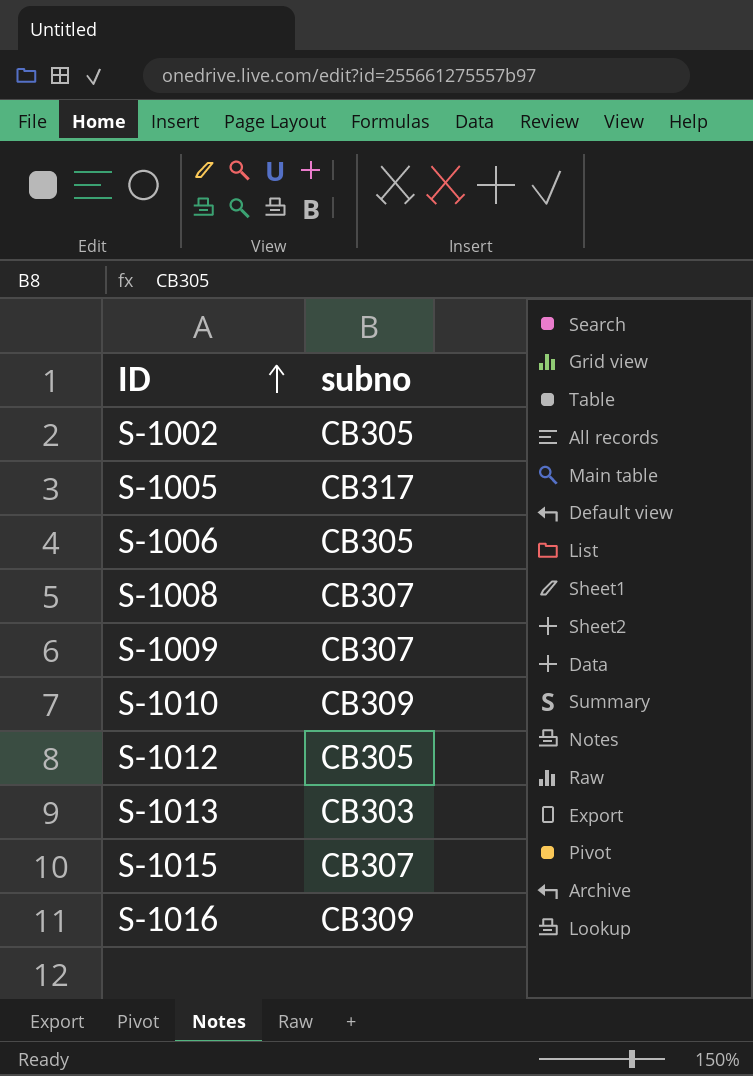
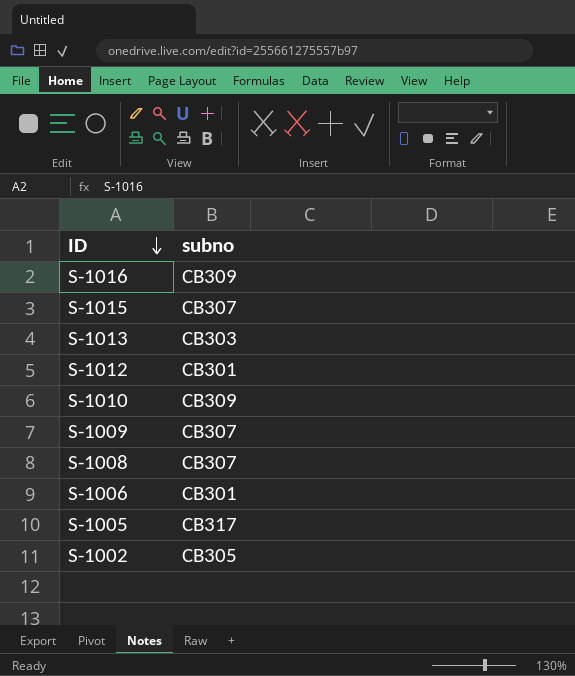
row order: ID ascending -> ID descending
S-1012 | subno: CB305 -> CB301
S-1006 | subno: CB305 -> CB301

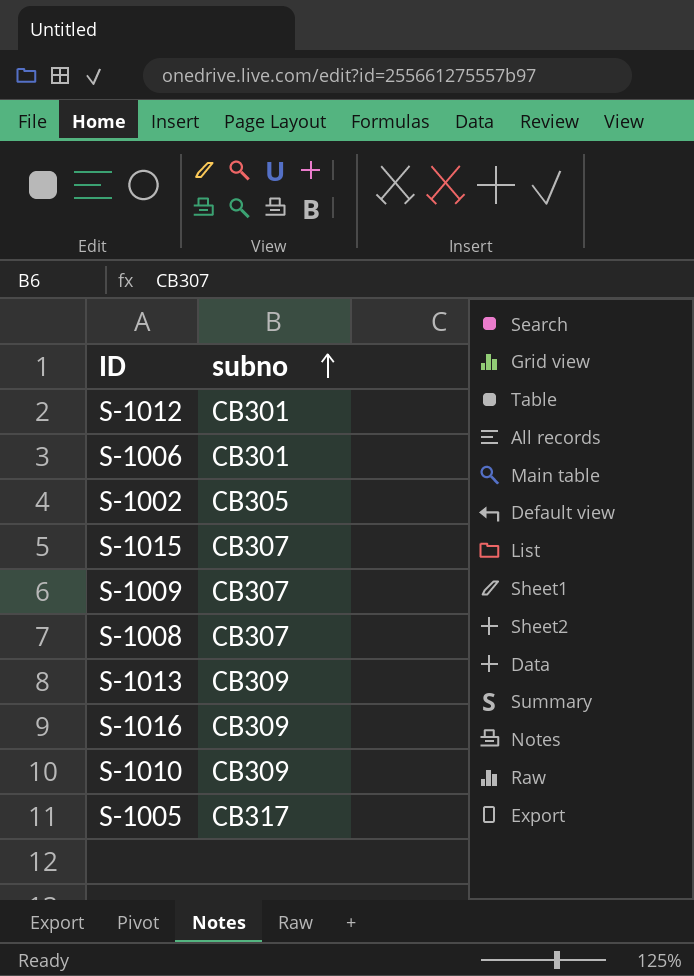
row order: ID descending -> subno ascending
S-1013 | subno: CB303 -> CB309

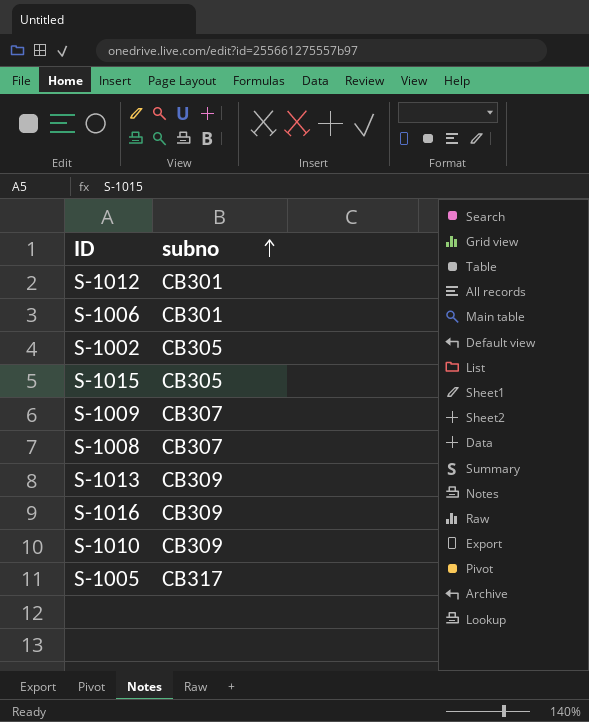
S-1015 | subno: CB307 -> CB305

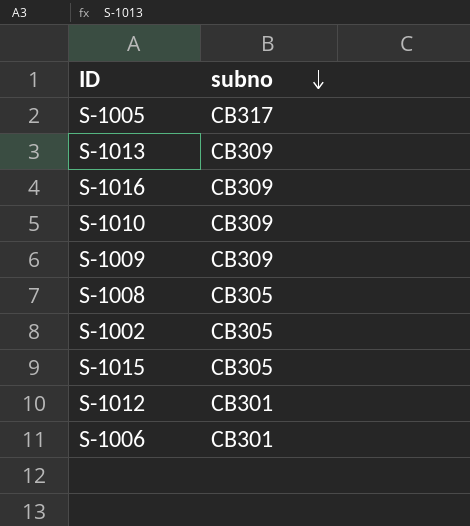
row order: subno ascending -> subno descending
S-1009 | subno: CB307 -> CB309
S-1008 | subno: CB307 -> CB305

